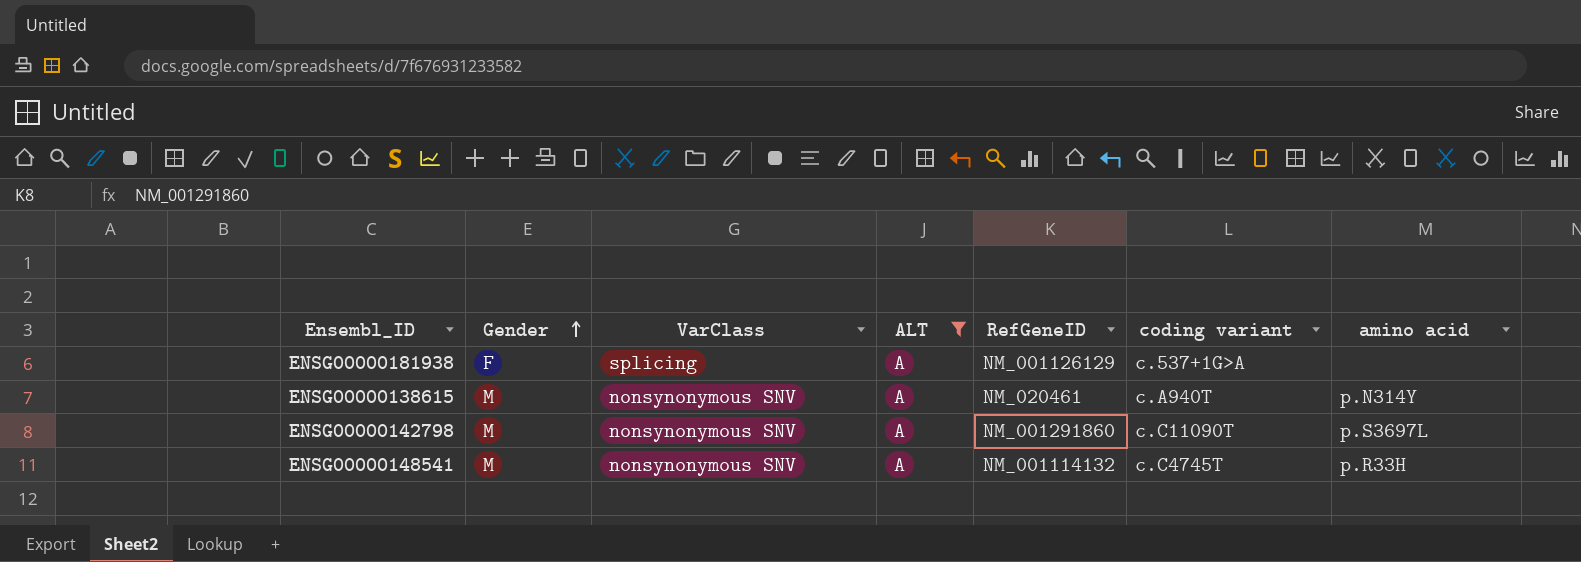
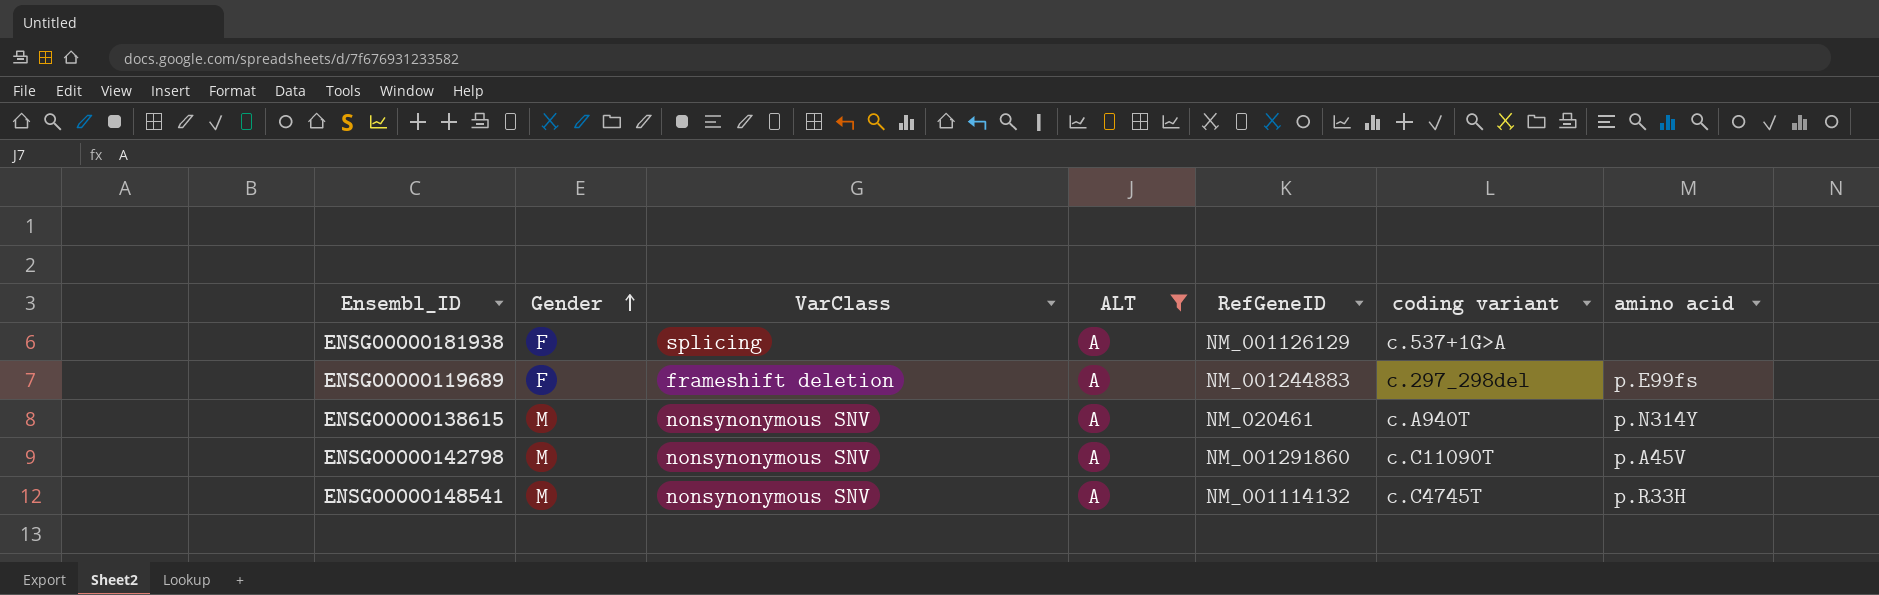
row ENSG00000119689: none -> F | frameshift deletion | A | NM_001244883 | c.297_298del | p.E99fs
ENSG00000142798 | amino acid: p.S3697L -> p.A45V

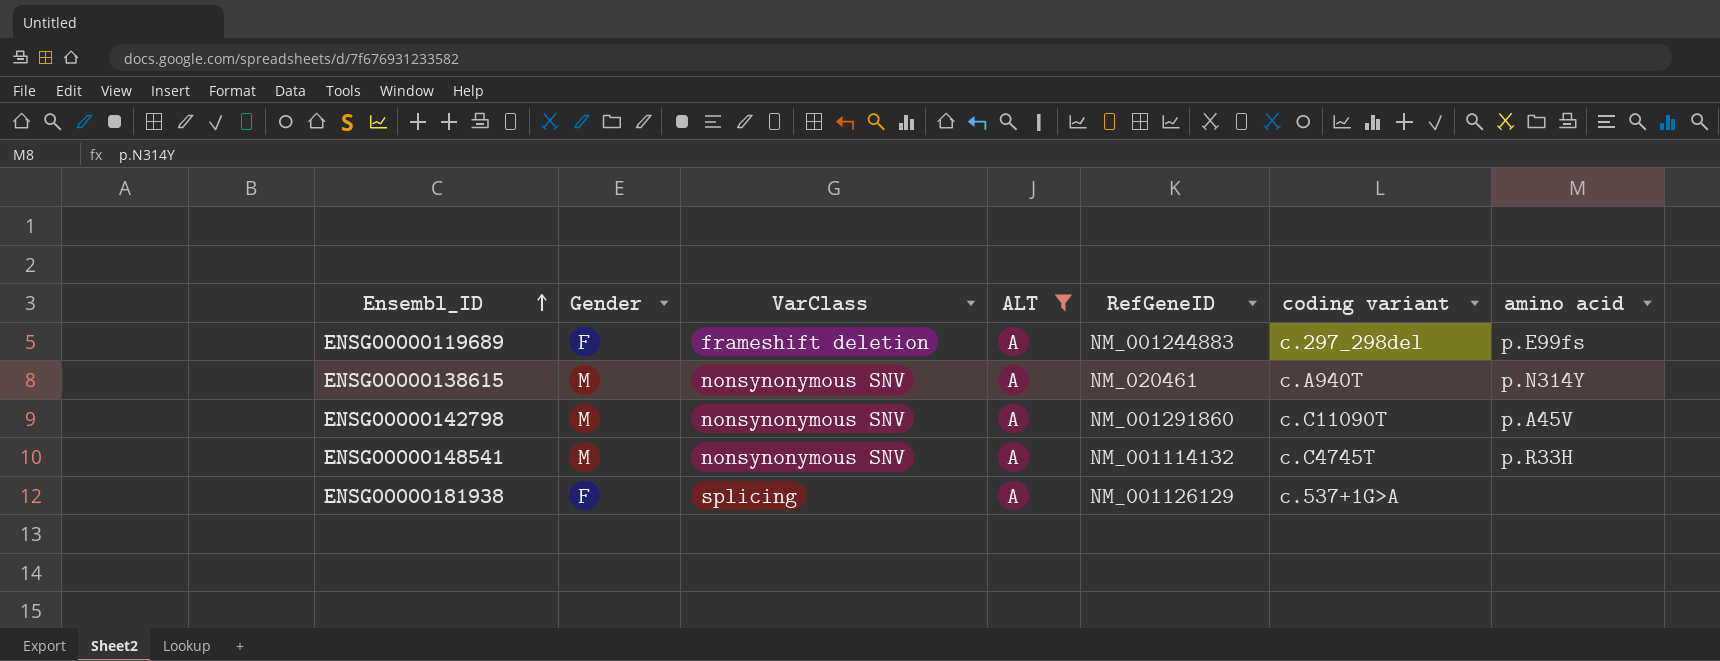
row order: Gender ascending -> Ensembl_ID ascending

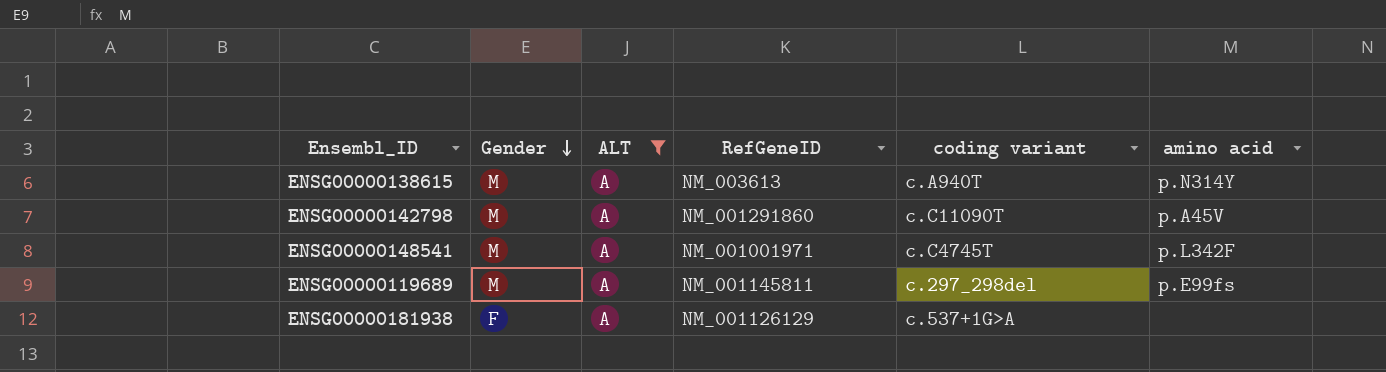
row order: Ensembl_ID ascending -> Gender descending
column VarClass | position: 3 -> none
ENSG00000138615 | RefGeneID: NM_020461 -> NM_003613
ENSG00000148541 | RefGeneID: NM_001114132 -> NM_001001971
ENSG00000148541 | amino acid: p.R33H -> p.L342F
ENSG00000119689 | Gender: F -> M
ENSG00000119689 | RefGeneID: NM_001244883 -> NM_001145811

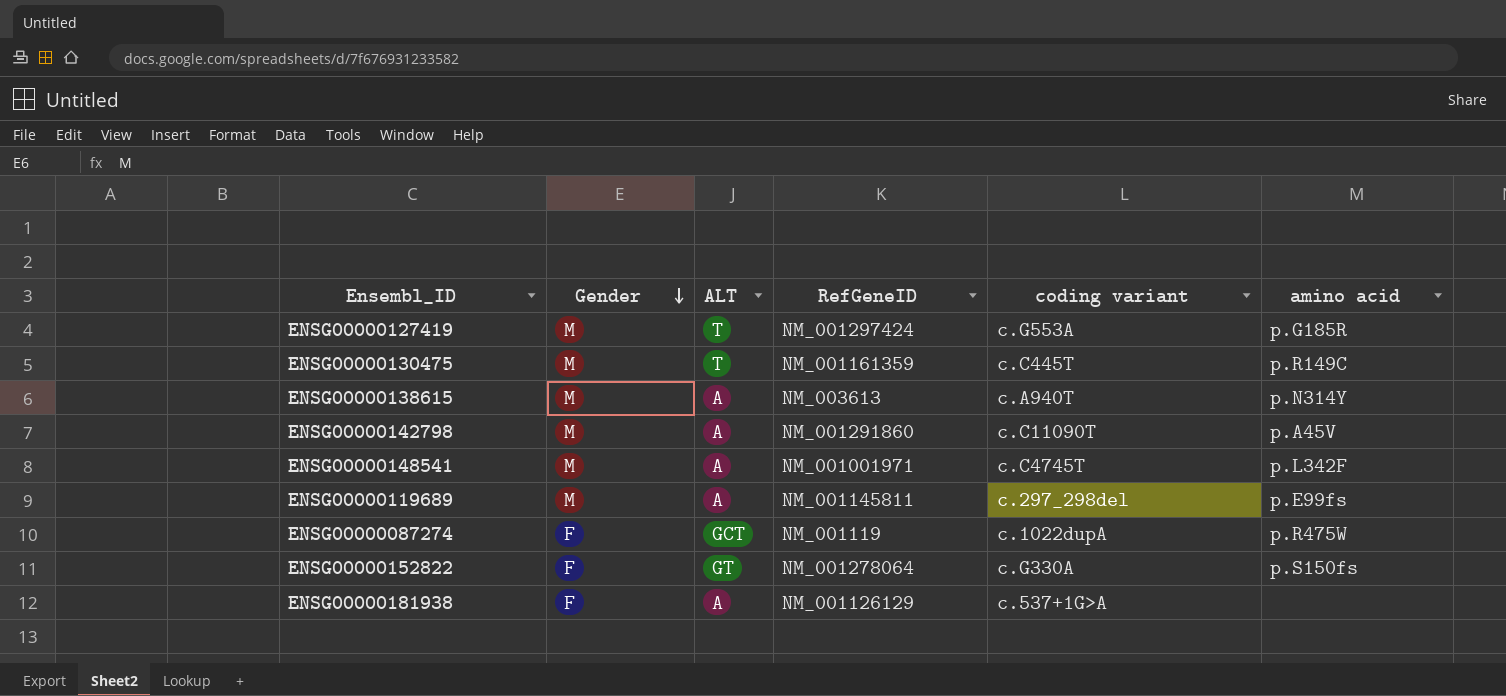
filter: ALT = A -> none

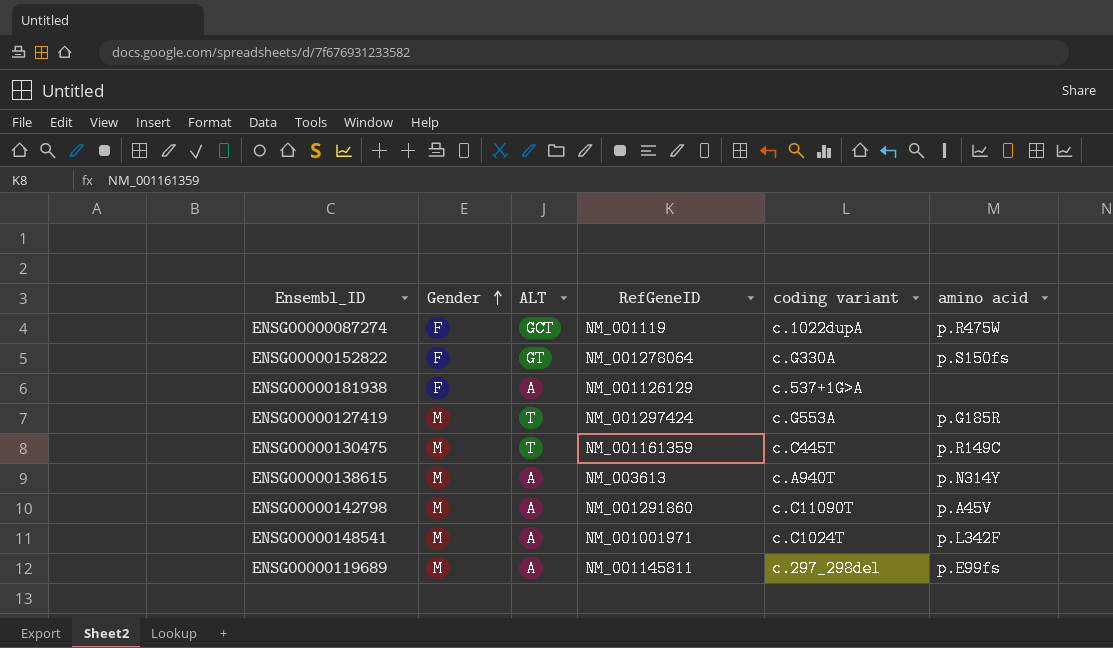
row order: Gender descending -> Gender ascending
ENSG00000148541 | coding variant: c.C4745T -> c.C1024T

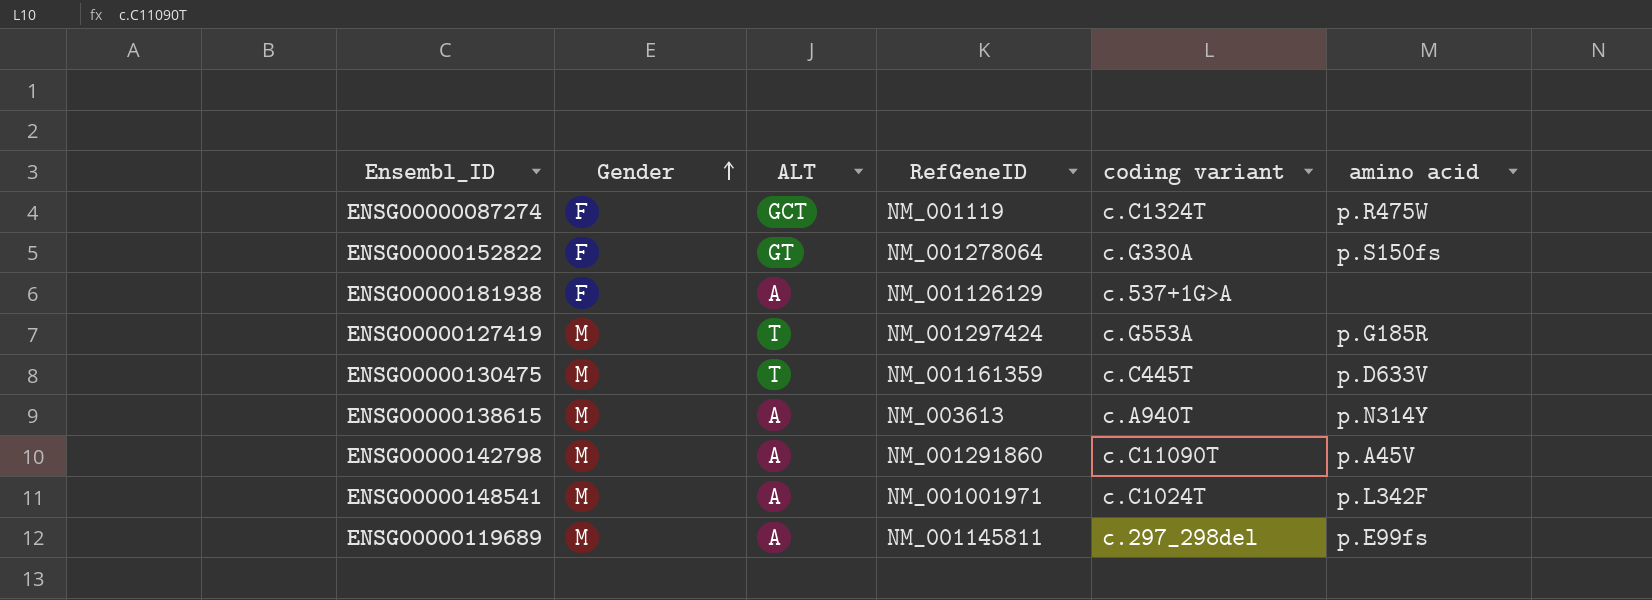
ENSG00000087274 | coding variant: c.1022dupA -> c.C1324T
ENSG00000130475 | amino acid: p.R149C -> p.D633V

